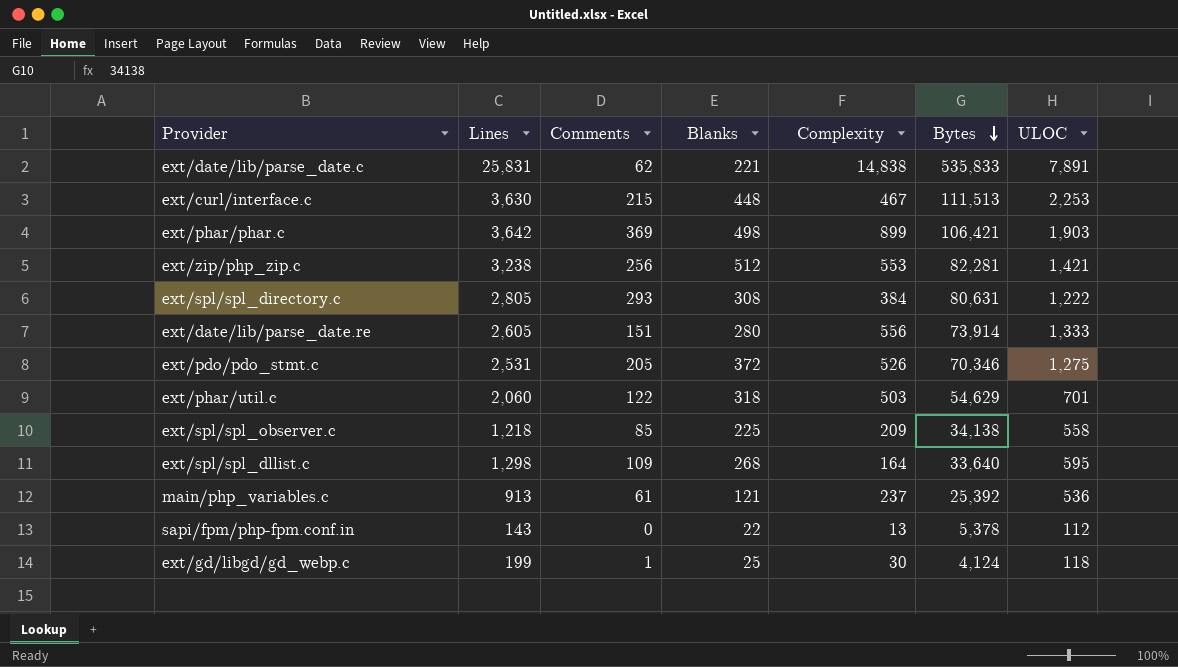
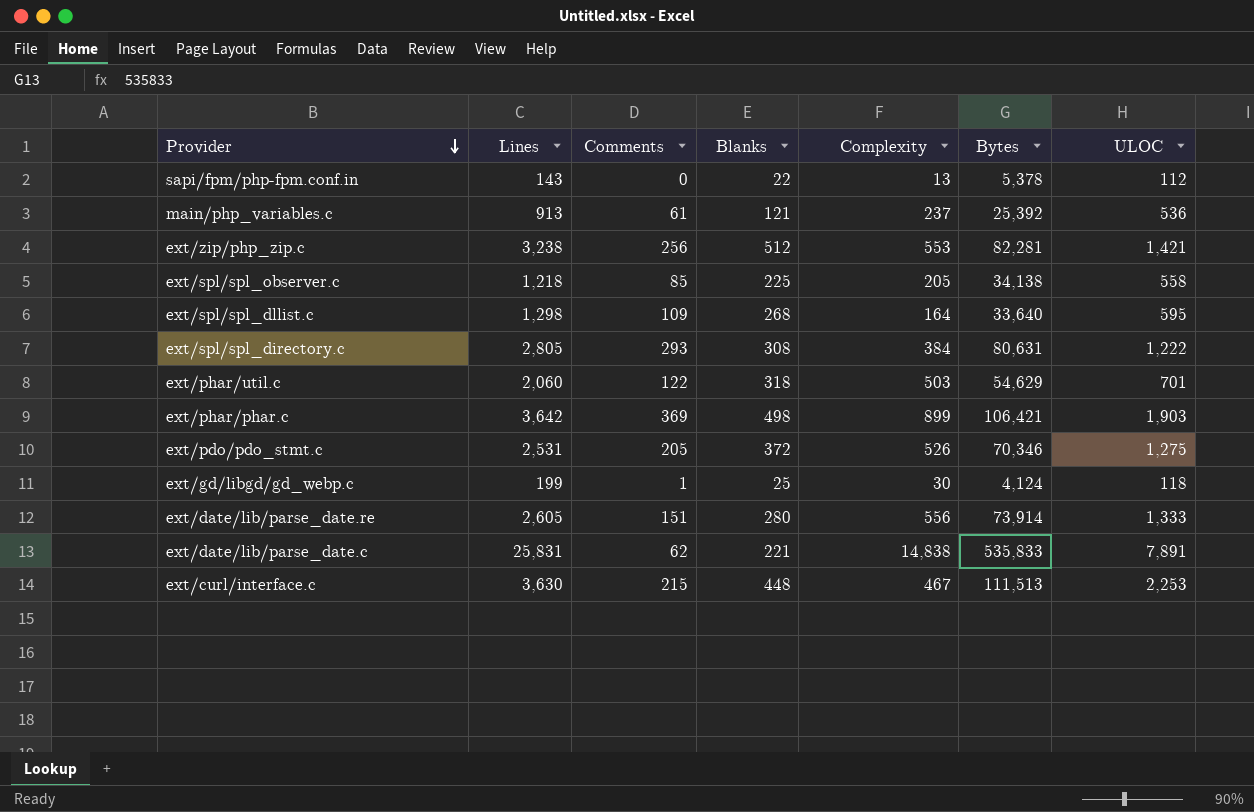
row order: Bytes descending -> Provider descending
ext/spl/spl_observer.c | Complexity: 209 -> 205

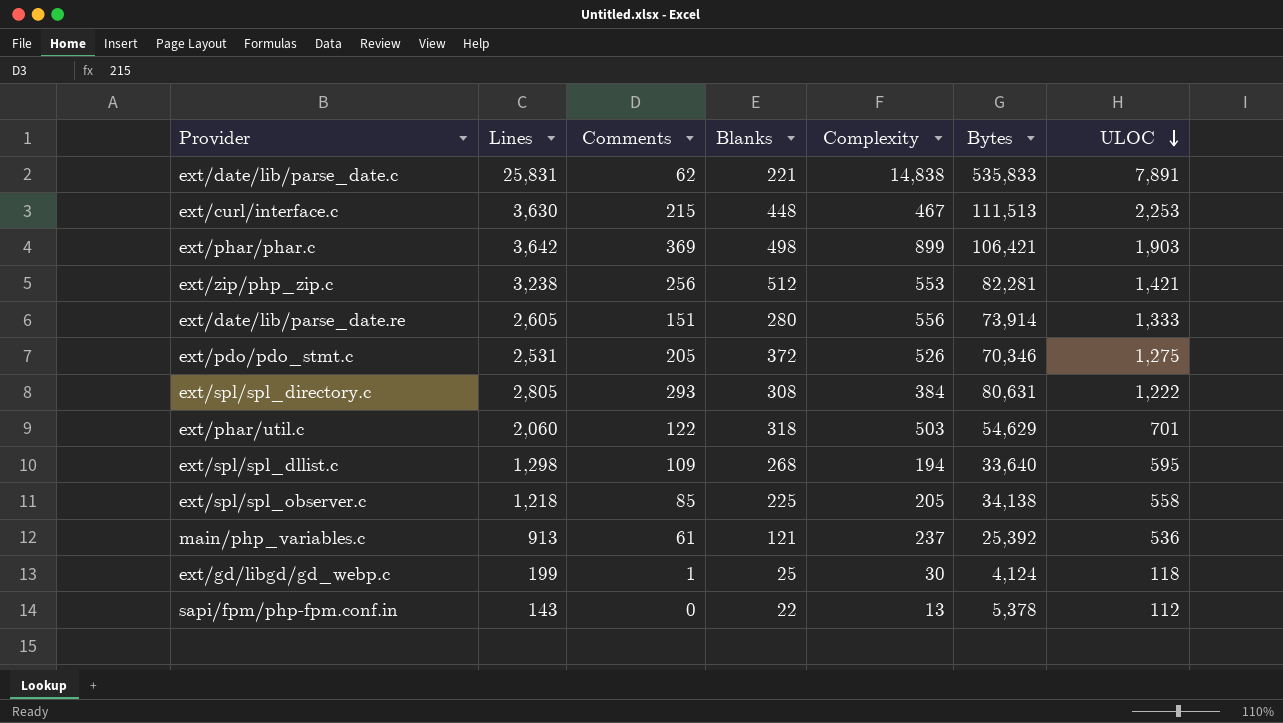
row order: Provider descending -> ULOC descending
ext/spl/spl_dllist.c | Complexity: 164 -> 194

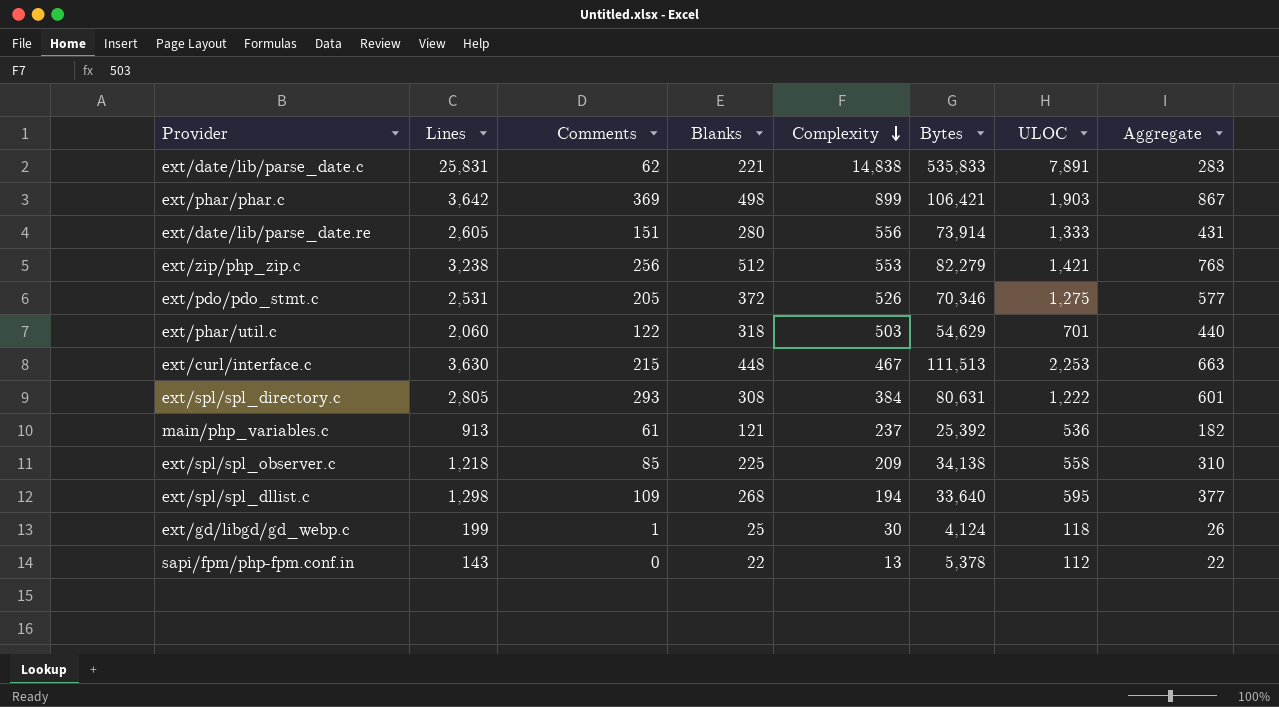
row order: ULOC descending -> Complexity descending
column Aggregate | formula: none -> [Comments] + [Blanks]
ext/zip/php_zip.c | Bytes: 82,281 -> 82,279
ext/spl/spl_observer.c | Complexity: 205 -> 209

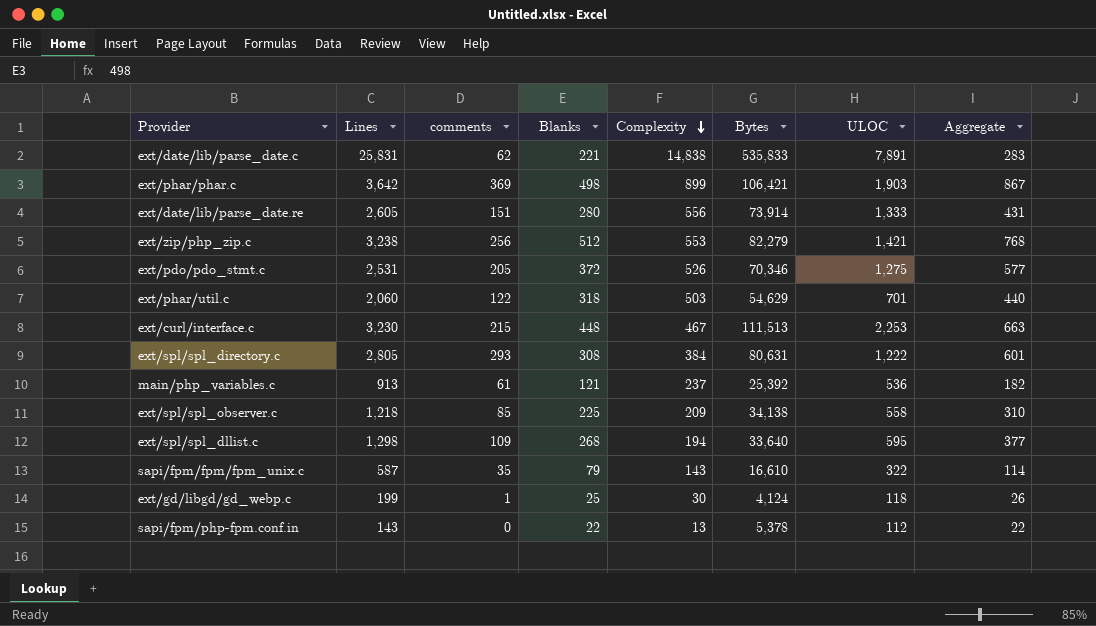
column name: Comments -> comments
ext/curl/interface.c | Lines: 3,630 -> 3,230
row sapi/fpm/fpm/fpm_unix.c: none -> 587 | 35 | 79 | 143 | 16,610 | 322 | 114

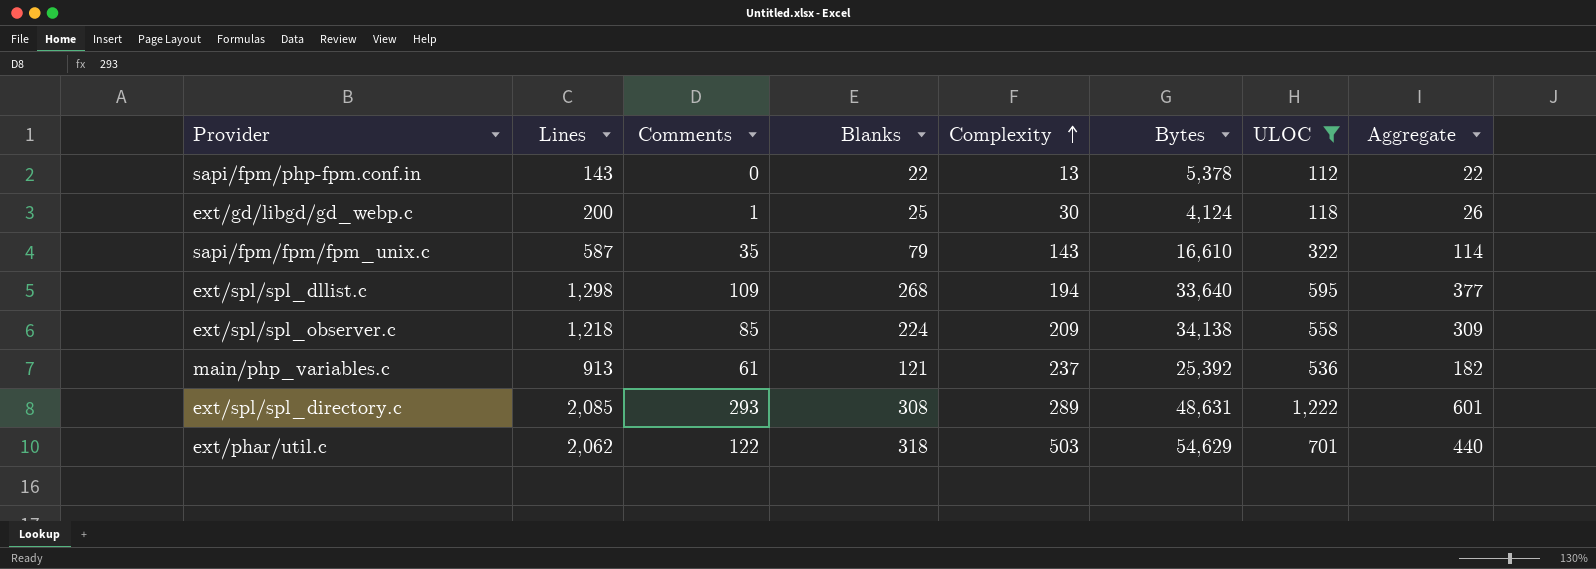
filter: none -> ULOC <= 1,222
row order: Complexity descending -> Complexity ascending
column name: comments -> Comments
ext/gd/libgd/gd_webp.c | Lines: 199 -> 200
ext/spl/spl_observer.c | Blanks: 225 -> 224
ext/spl/spl_observer.c | Aggregate: 310 -> 309
ext/spl/spl_directory.c | Lines: 2,805 -> 2,085
ext/spl/spl_directory.c | Complexity: 384 -> 289
ext/spl/spl_directory.c | Bytes: 80,631 -> 48,631
ext/phar/util.c | Lines: 2,060 -> 2,062

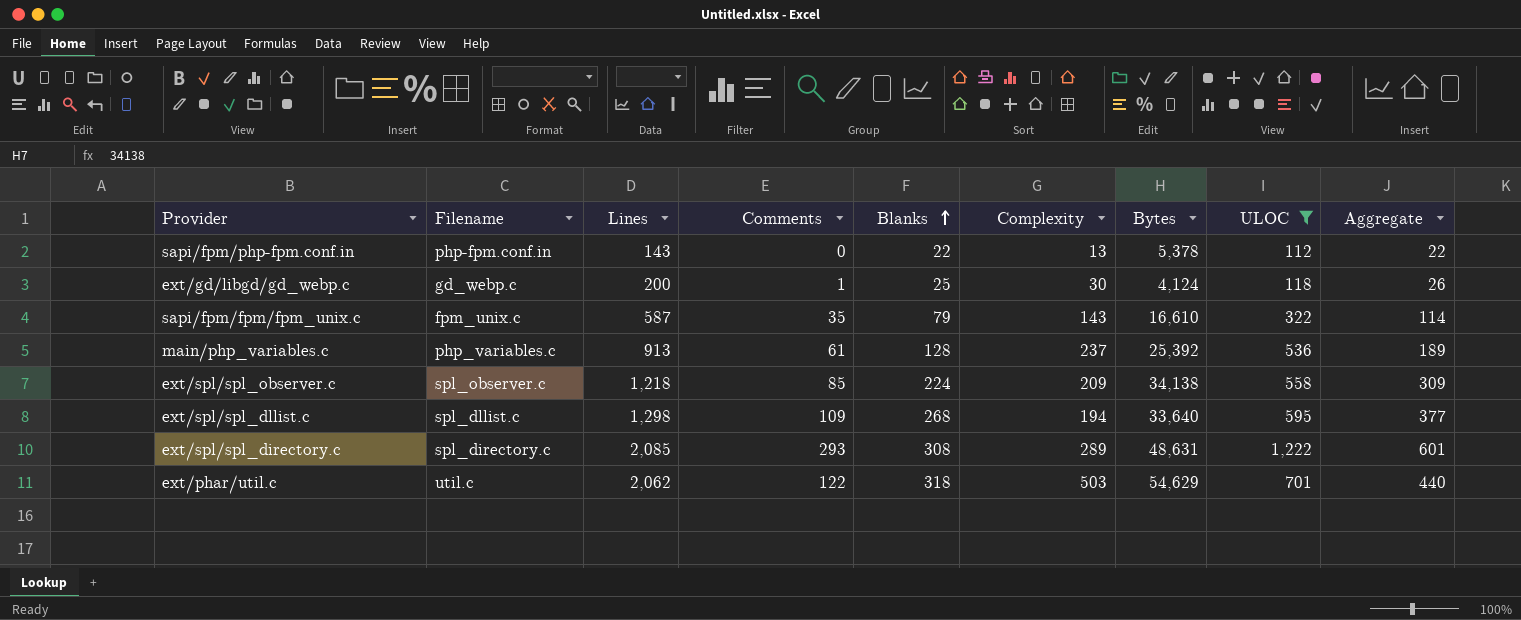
row order: Complexity ascending -> Blanks ascending
column Filename | position: none -> 2
main/php_variables.c | Blanks: 121 -> 128
main/php_variables.c | Aggregate: 182 -> 189

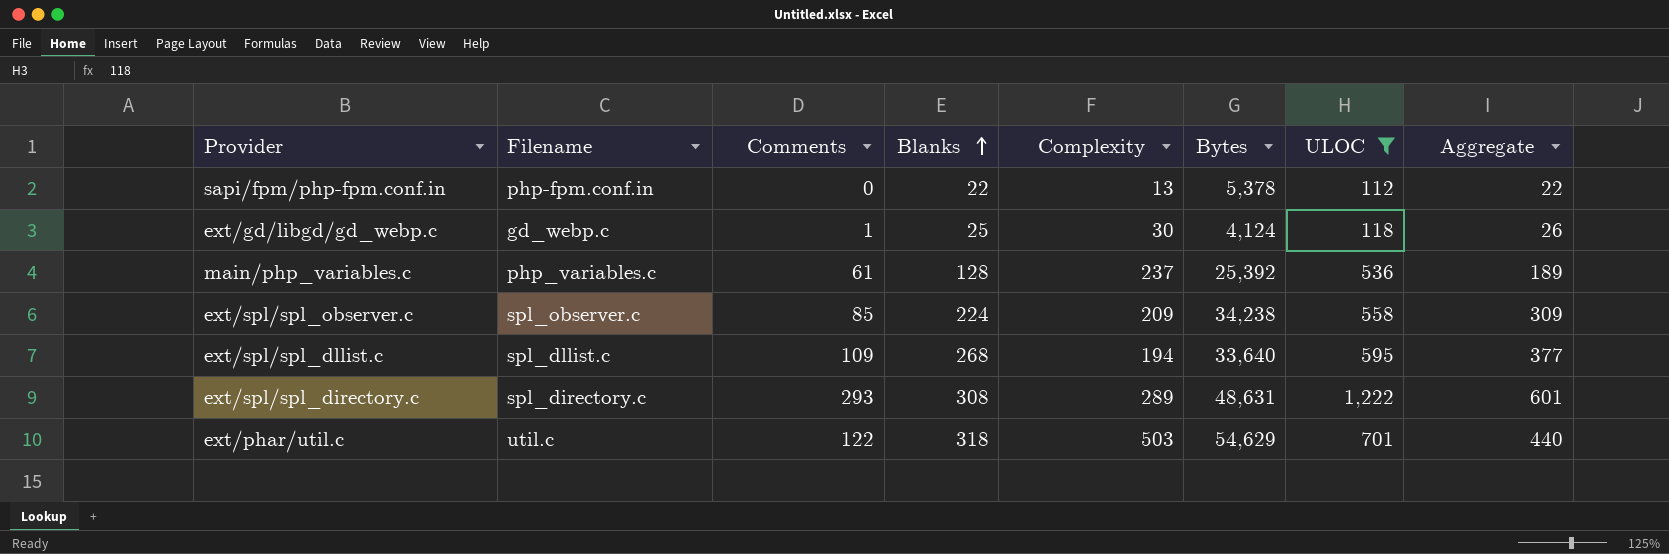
column Lines | position: 3 -> none
row sapi/fpm/fpm/fpm_unix.c: fpm_unix.c | 587 | 35 | 79 | 143 | 16,610 | 322 | 114 -> none
ext/spl/spl_observer.c | Bytes: 34,138 -> 34,238

